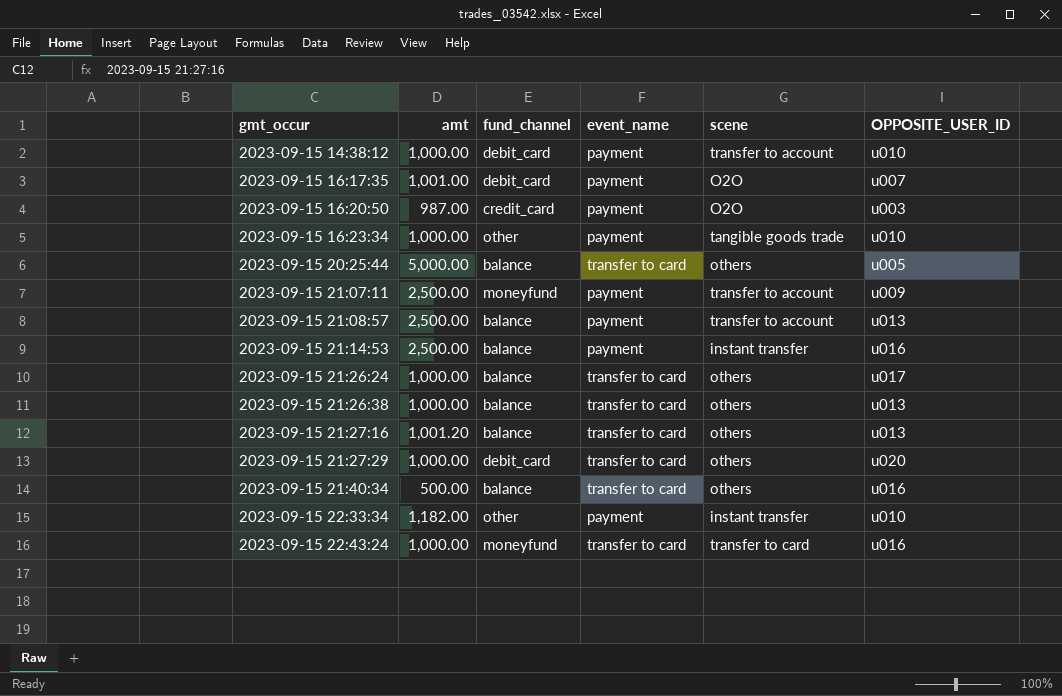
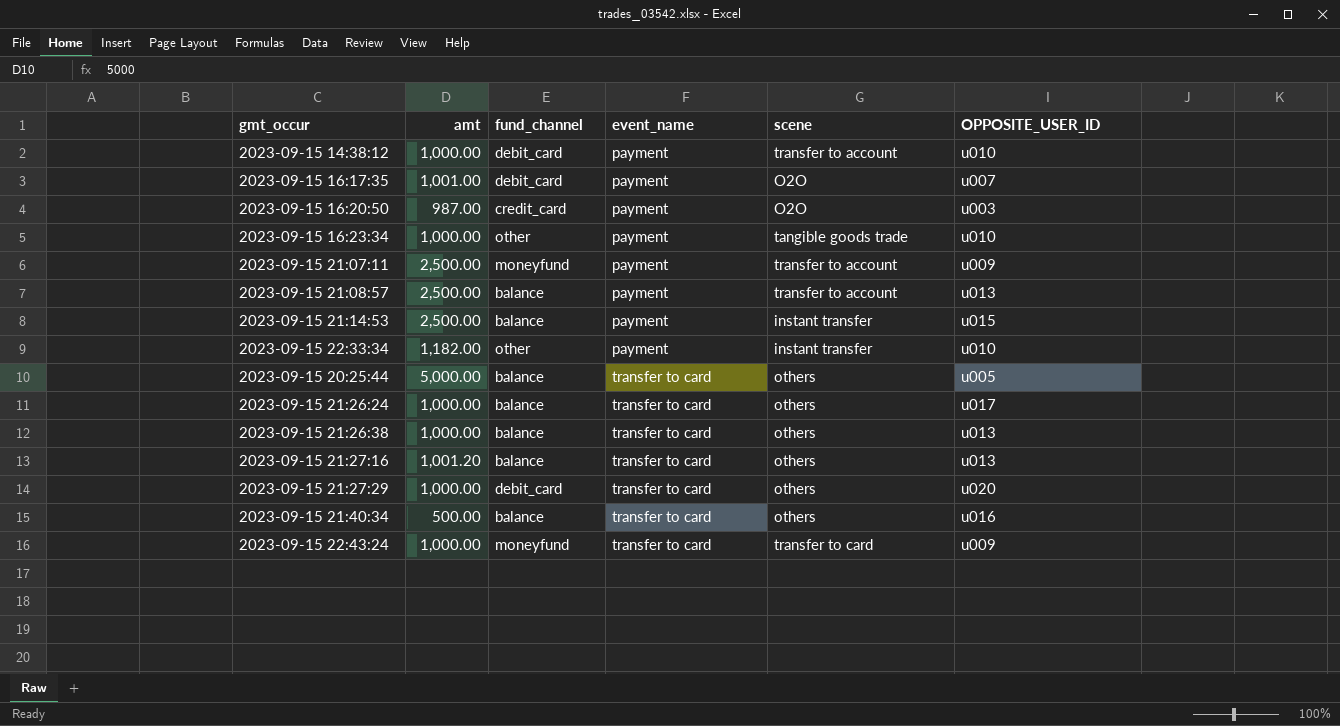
row order: gmt_occur ascending -> event_name ascending
2023-09-15 21:14:53 | OPPOSITE_USER_ID: u016 -> u015
2023-09-15 22:43:24 | OPPOSITE_USER_ID: u016 -> u009

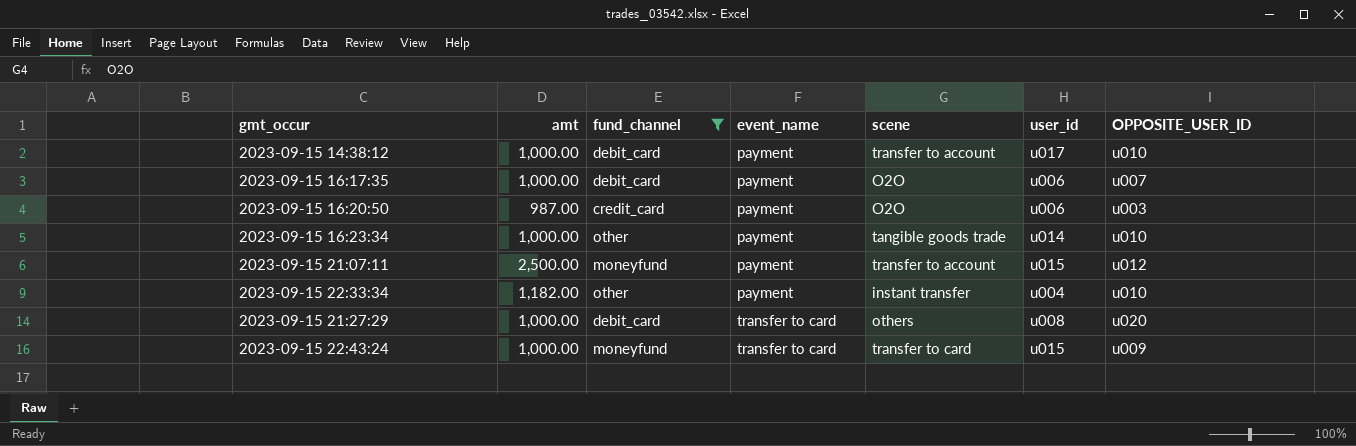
filter: none -> fund_channel != balance
column user_id | position: none -> 6
2023-09-15 16:17:35 | amt: 1,001.00 -> 1,000.00
2023-09-15 21:07:11 | OPPOSITE_USER_ID: u009 -> u012

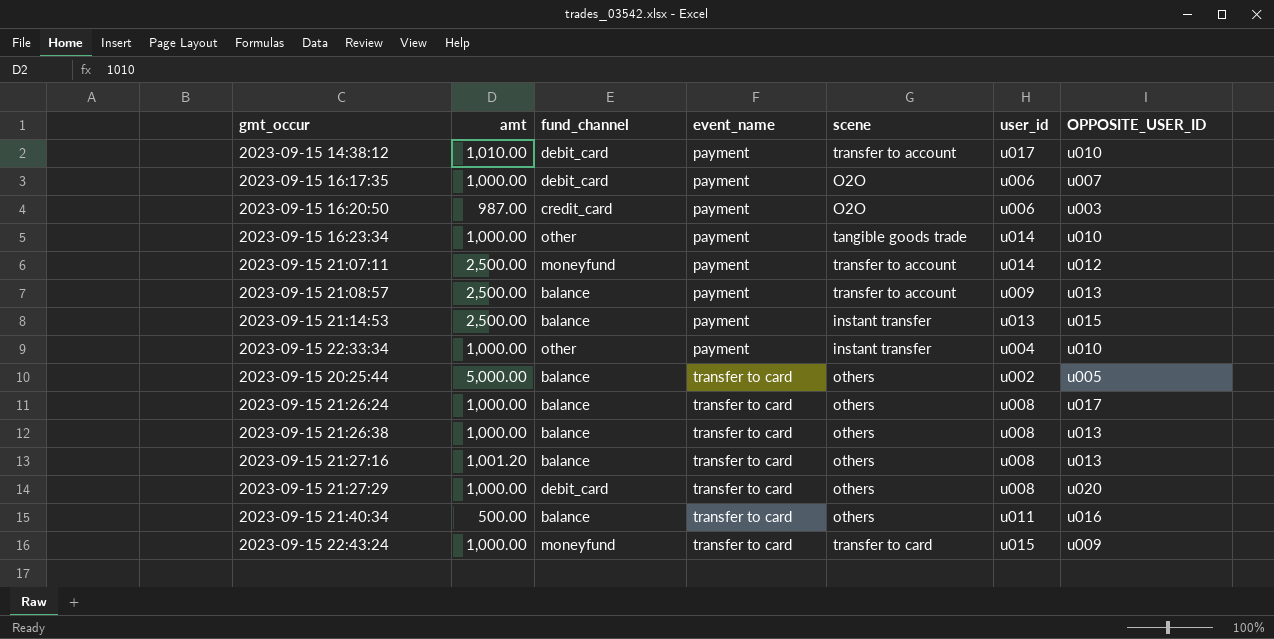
filter: fund_channel != balance -> none
2023-09-15 14:38:12 | amt: 1,000.00 -> 1,010.00
2023-09-15 21:07:11 | user_id: u015 -> u014
2023-09-15 22:33:34 | amt: 1,182.00 -> 1,000.00

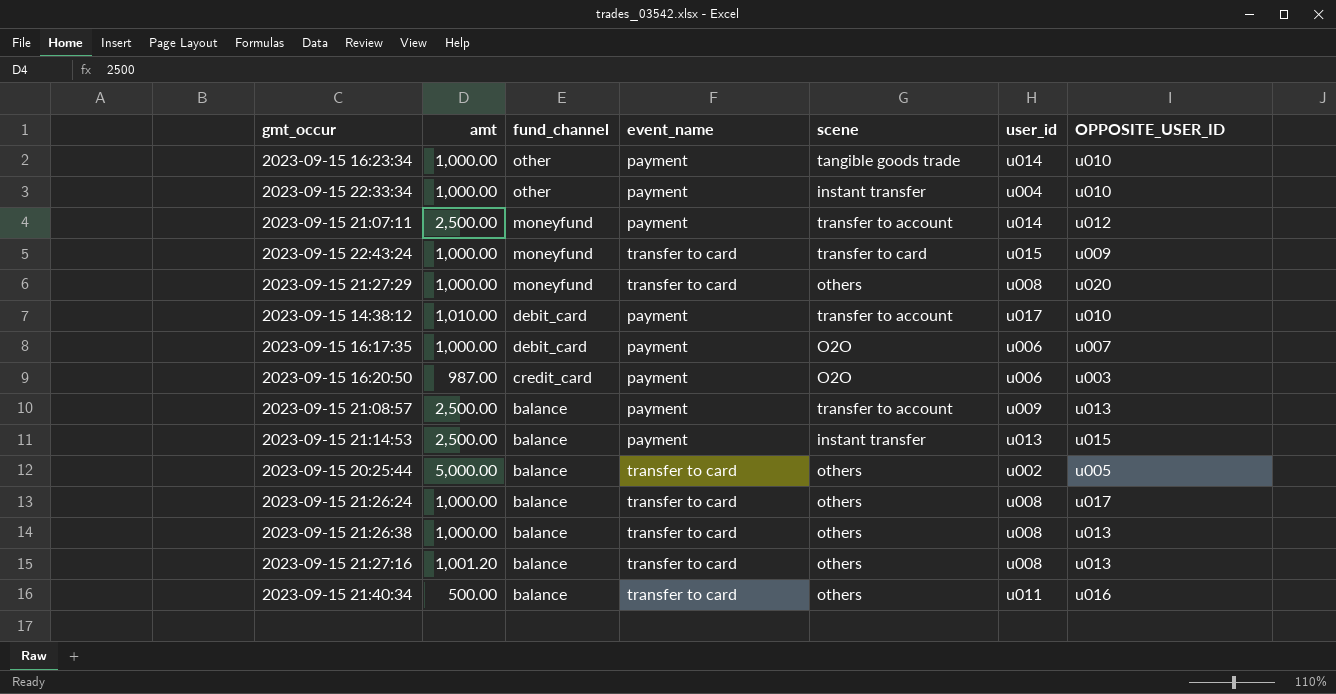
row order: event_name ascending -> fund_channel descending
2023-09-15 21:27:29 | fund_channel: debit_card -> moneyfund

